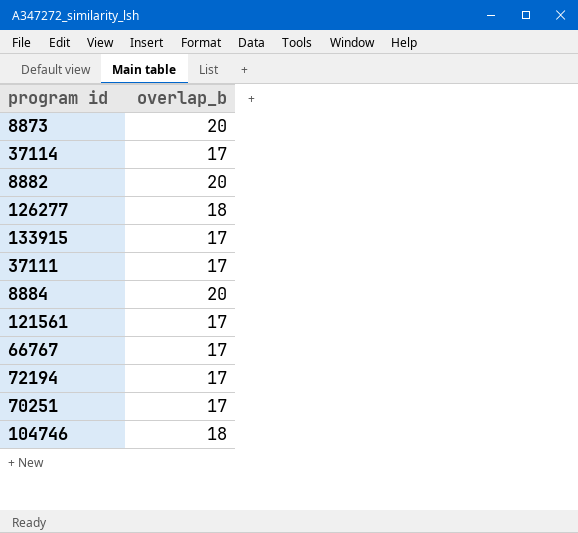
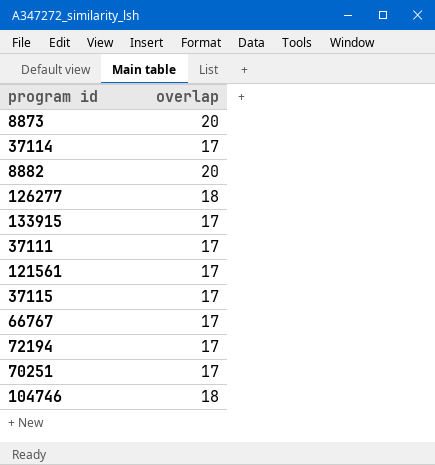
column name: overlap_b -> overlap
row 8884: 20 -> none
row 37115: none -> 17

